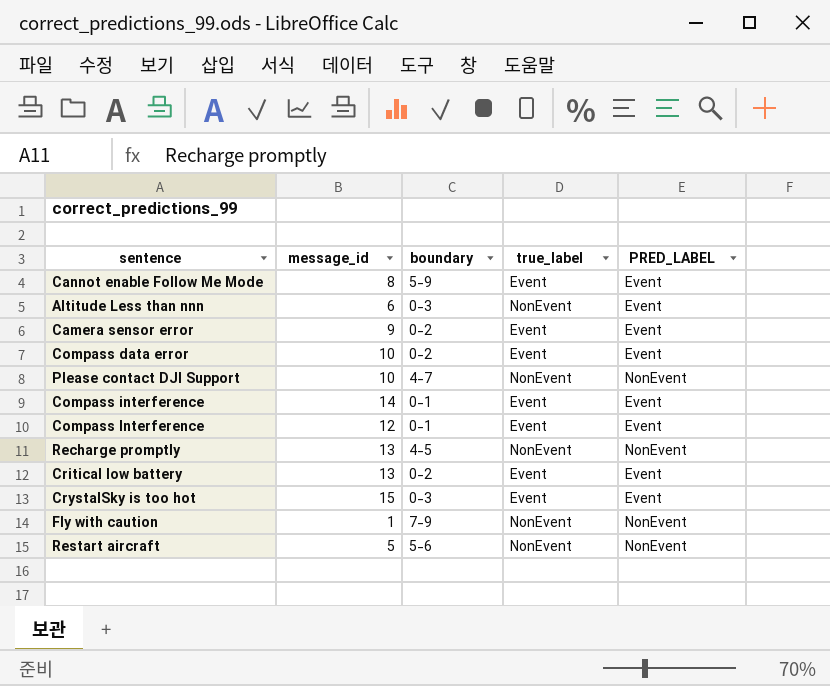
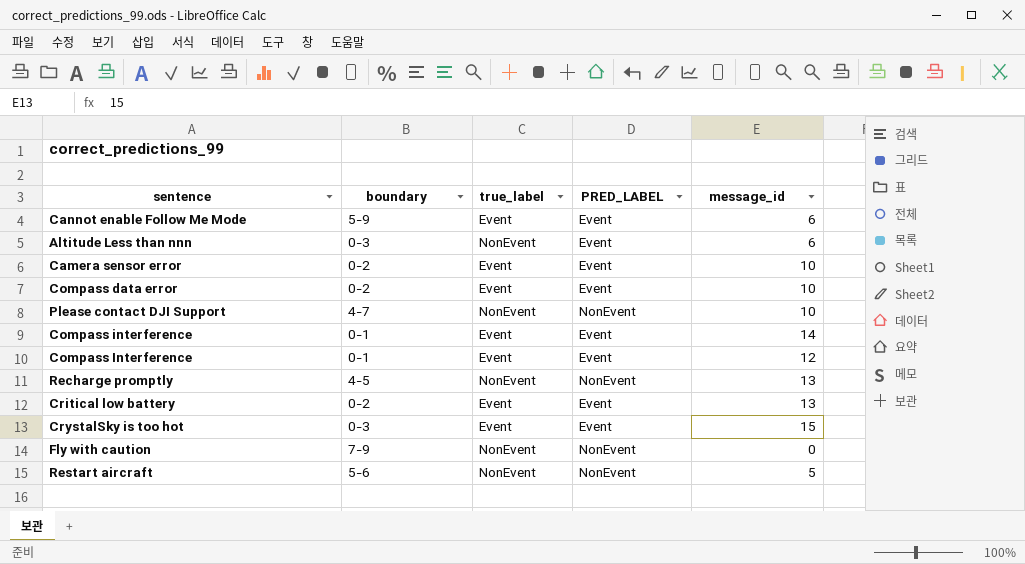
column message_id | position: 2 -> 5
Cannot enable Follow Me Mode | message_id: 8 -> 6
Camera sensor error | message_id: 9 -> 10
Fly with caution | message_id: 1 -> 0

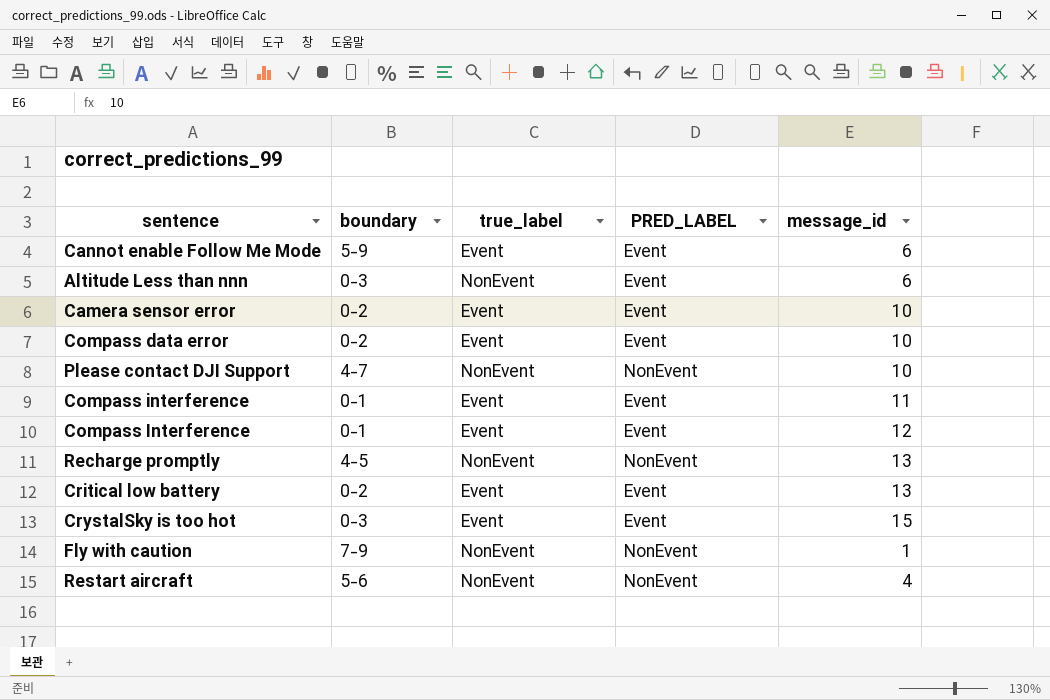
Compass interference | message_id: 14 -> 11
Fly with caution | message_id: 0 -> 1
Restart aircraft | message_id: 5 -> 4

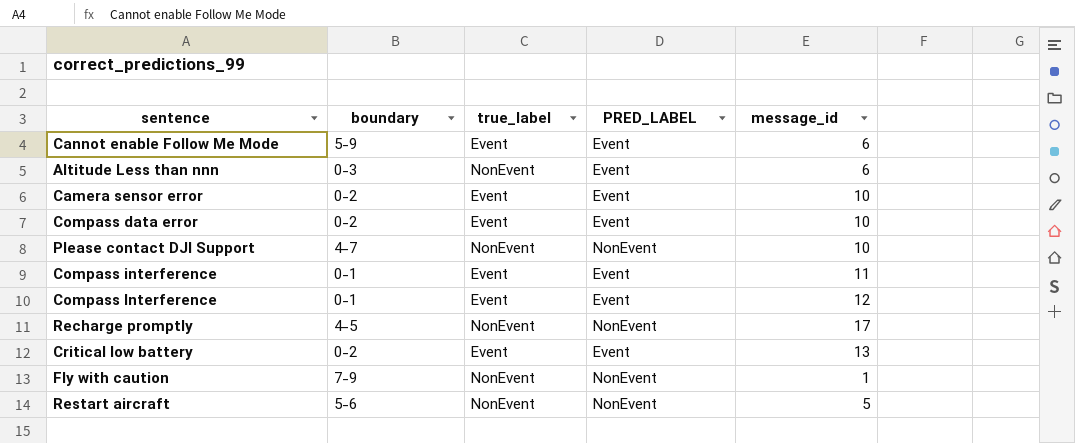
row CrystalSky is too hot: 0-3 | Event | Event | 15 -> none
Recharge promptly | message_id: 13 -> 17
Restart aircraft | message_id: 4 -> 5

